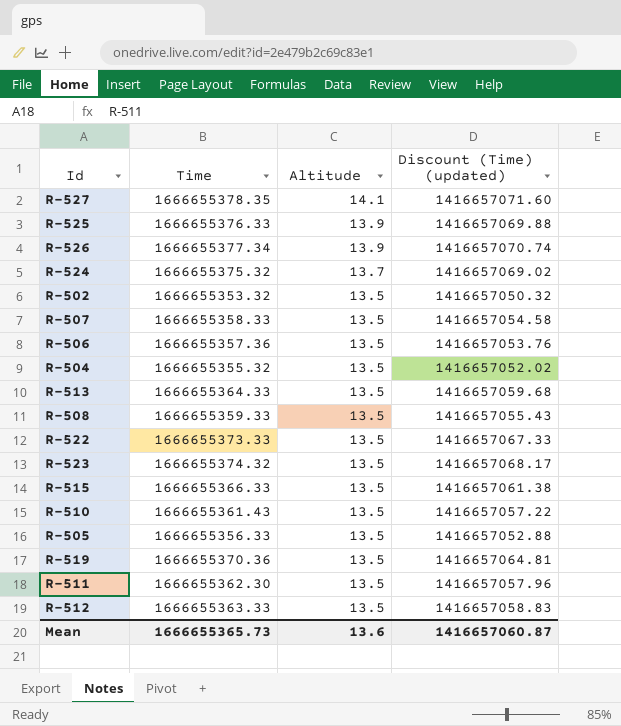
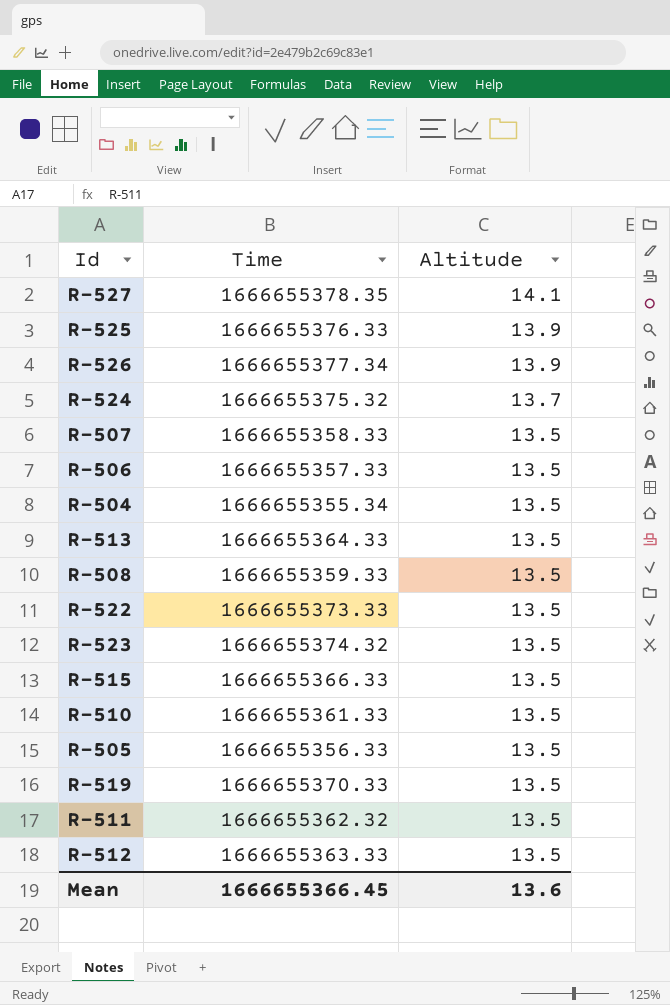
column Discount (Time) (updated) | formula: [Time] * 0.85 -> none
row R-502: 1666655353.32 | 13.5 | 1416657050.32 -> none
R-506 | Time: 1666655357.36 -> 1666655357.33
R-504 | Time: 1666655355.32 -> 1666655355.34
R-510 | Time: 1666655361.43 -> 1666655361.33
R-519 | Time: 1666655370.36 -> 1666655370.33
R-511 | Time: 1666655362.30 -> 1666655362.32
Mean | Time: 1666655365.73 -> 1666655366.45

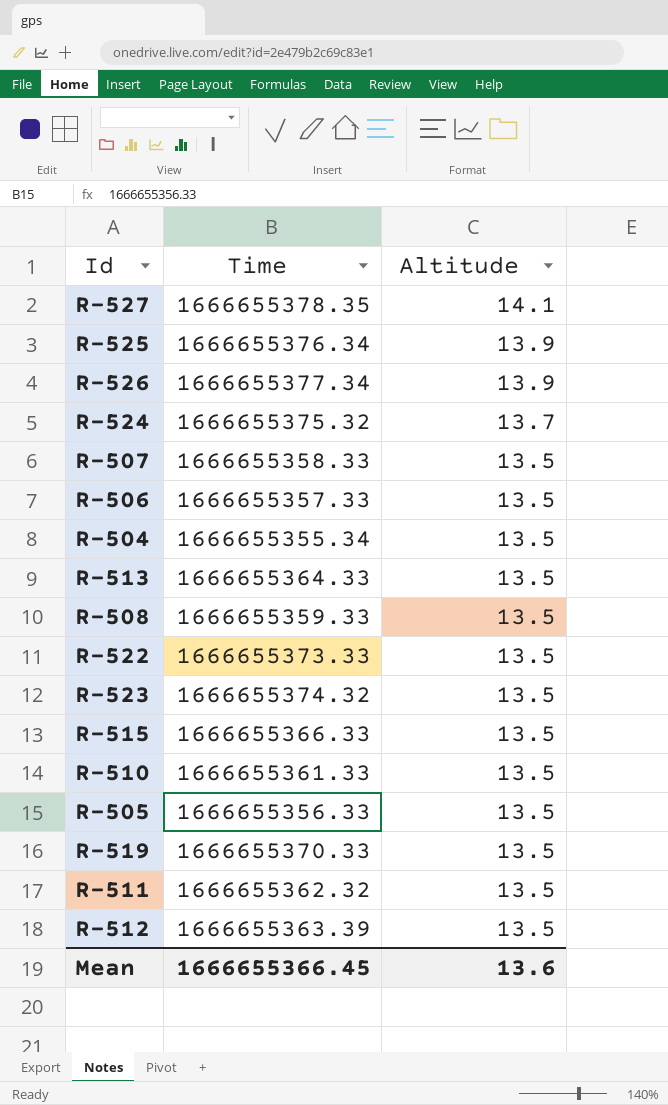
R-525 | Time: 1666655376.33 -> 1666655376.34
R-512 | Time: 1666655363.33 -> 1666655363.39

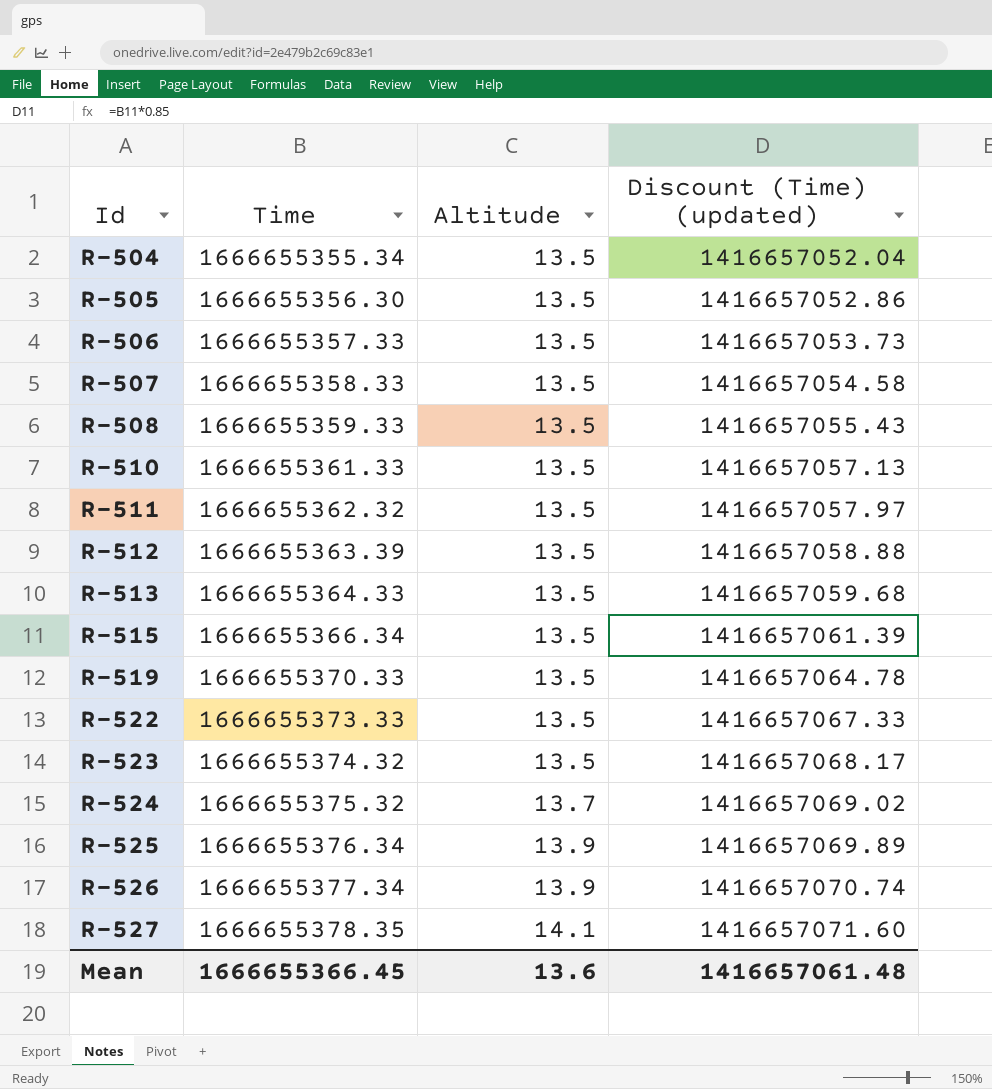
row order: Altitude descending -> Id ascending
column Discount (Time) (updated) | formula: none -> [Time] * 0.85
R-505 | Time: 1666655356.33 -> 1666655356.30
R-515 | Time: 1666655366.33 -> 1666655366.34

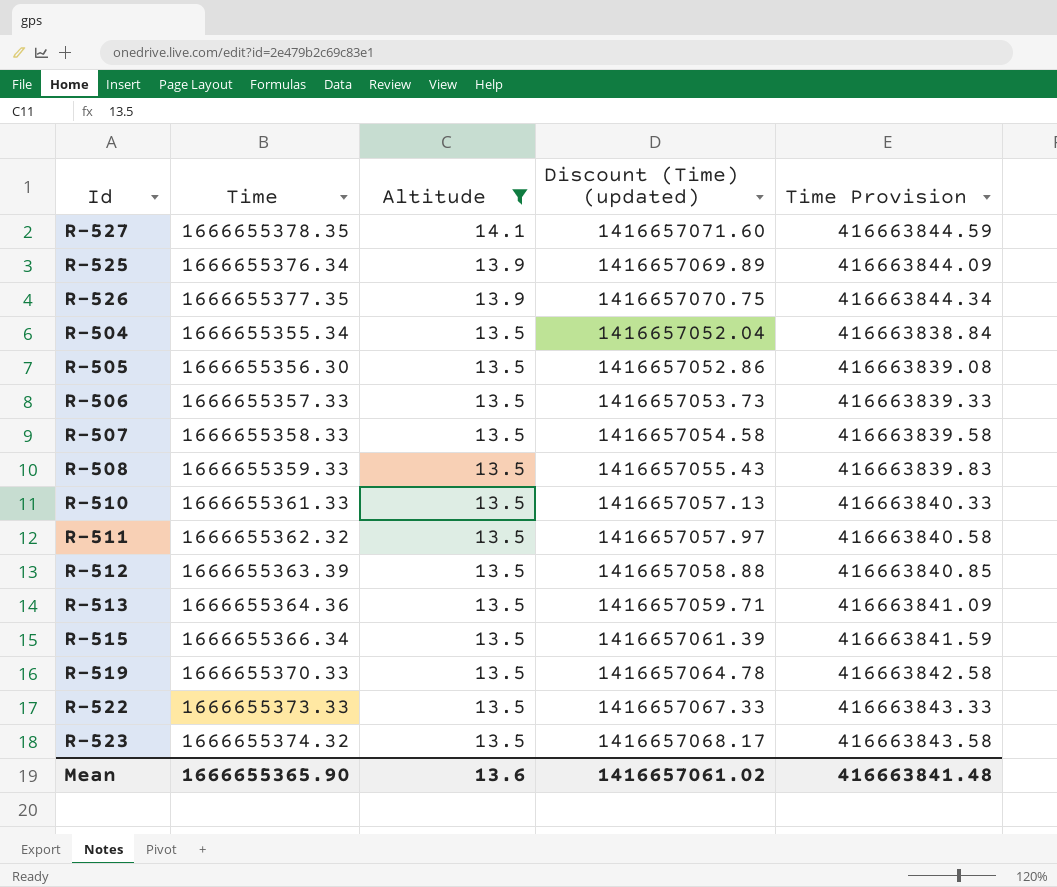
filter: none -> Altitude != 13.7
row order: Id ascending -> Altitude descending
column Time Provision | formula: none -> [Time] * 0.25
R-526 | Time: 1666655377.34 -> 1666655377.35
R-526 | Discount (Time) (updated): 1416657070.74 -> 1416657070.75
R-513 | Time: 1666655364.33 -> 1666655364.36
R-513 | Discount (Time) (updated): 1416657059.68 -> 1416657059.71
Mean | Time: 1666655366.45 -> 1666655365.90
Mean | Discount (Time) (updated): 1416657061.48 -> 1416657061.02

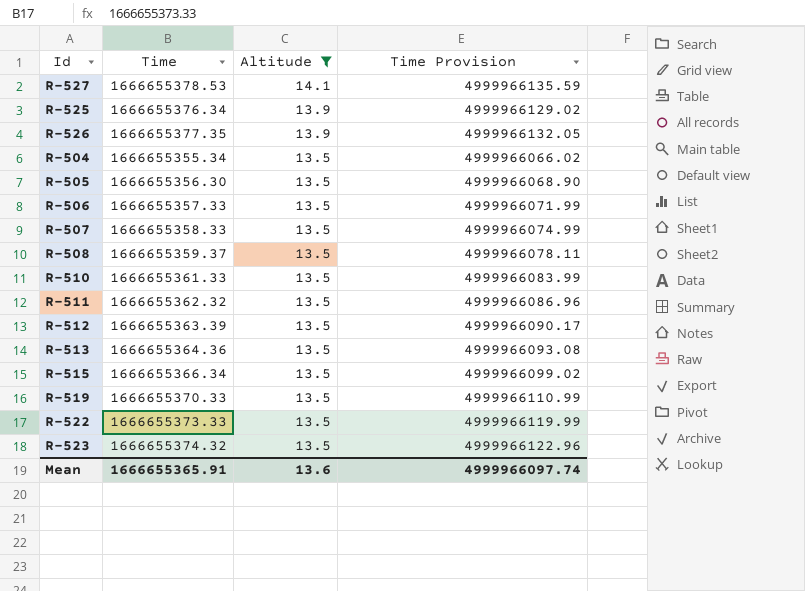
column Discount (Time) (updated) | formula: [Time] * 0.85 -> none
column Time Provision | formula: [Time] * 0.25 -> [Time] * 3
R-527 | Time: 1666655378.35 -> 1666655378.53
R-508 | Time: 1666655359.33 -> 1666655359.37
Mean | Time: 1666655365.90 -> 1666655365.91
Mean | Time Provision: 416663841.48 -> 4999966097.74

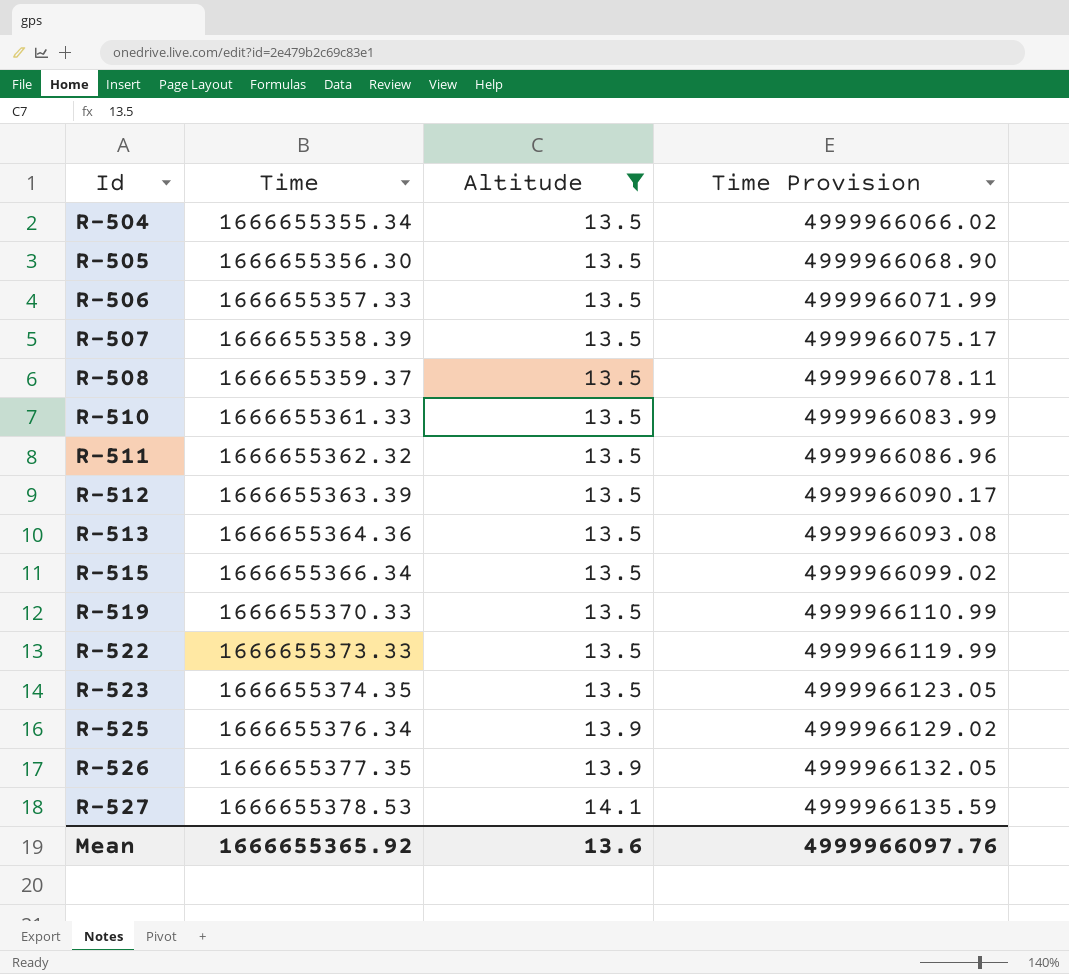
row order: Altitude descending -> Id ascending
R-507 | Time: 1666655358.33 -> 1666655358.39
R-507 | Time Provision: 4999966074.99 -> 4999966075.17
R-523 | Time: 1666655374.32 -> 1666655374.35
R-523 | Time Provision: 4999966122.96 -> 4999966123.05
Mean | Time: 1666655365.91 -> 1666655365.92
Mean | Time Provision: 4999966097.74 -> 4999966097.76

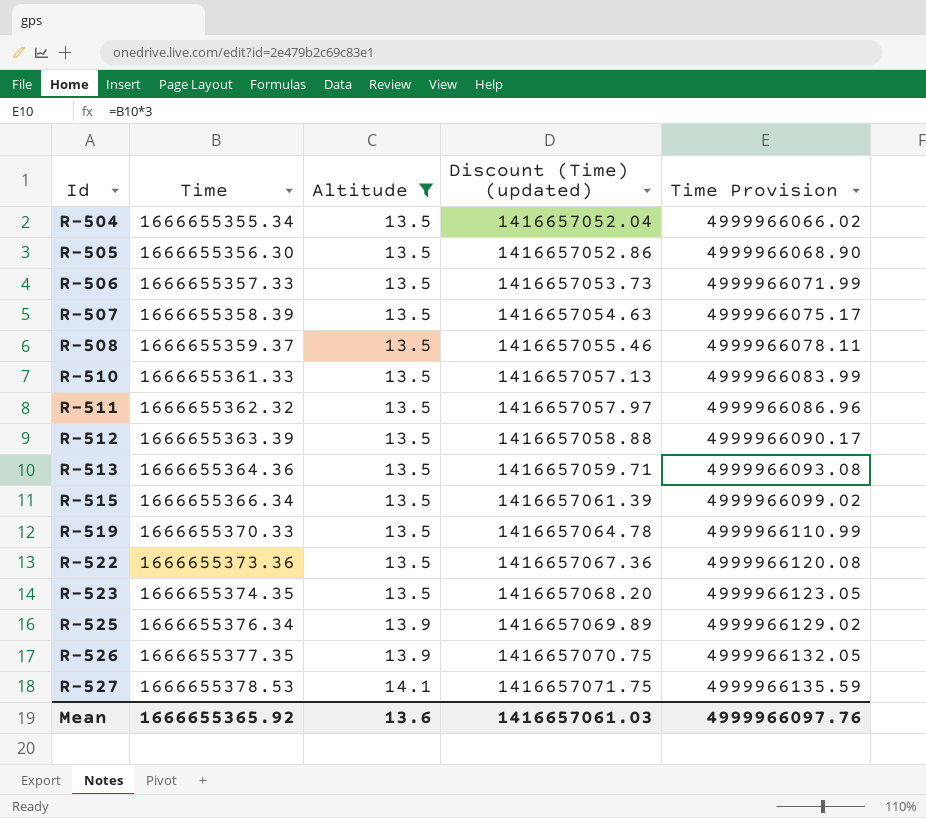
column Discount (Time) (updated) | formula: none -> [Time] * 0.85
R-522 | Time: 1666655373.33 -> 1666655373.36
R-522 | Time Provision: 4999966119.99 -> 4999966120.08

